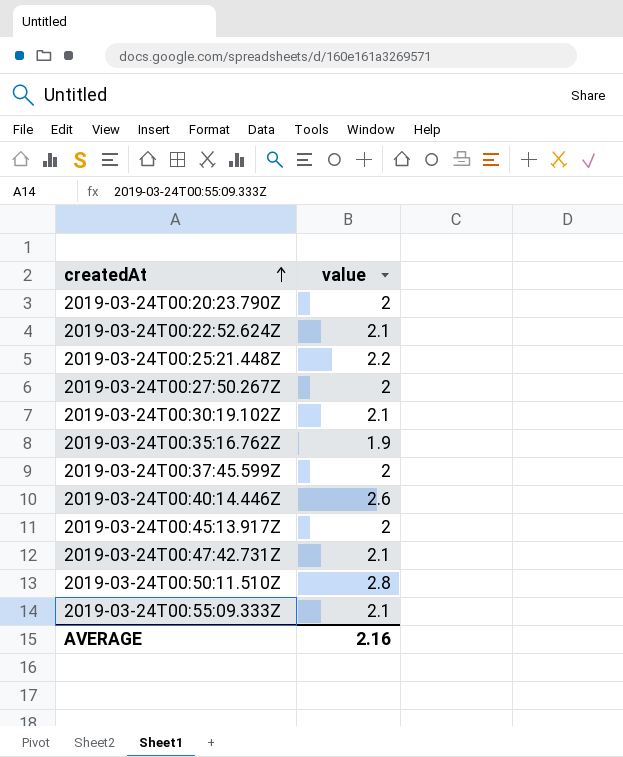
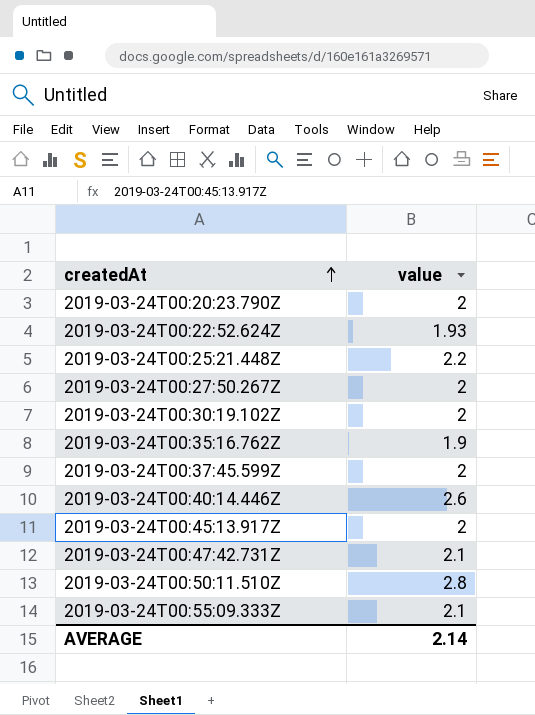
2019-03-24T00:22:52.624Z | value: 2.1 -> 1.93
2019-03-24T00:30:19.102Z | value: 2.1 -> 2
AVERAGE | value: 2.16 -> 2.14

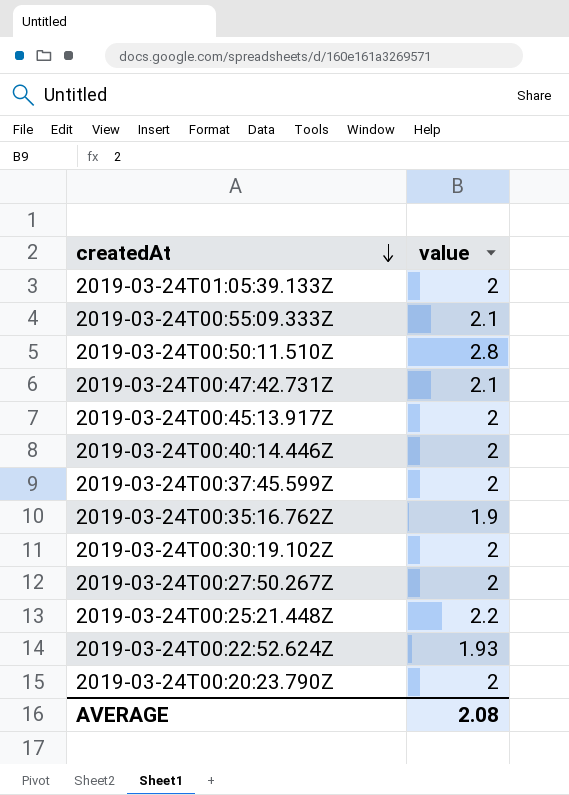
row order: createdAt ascending -> createdAt descending
row 2019-03-24T01:05:39.133Z: none -> 2
2019-03-24T00:40:14.446Z | value: 2.6 -> 2
AVERAGE | value: 2.14 -> 2.08

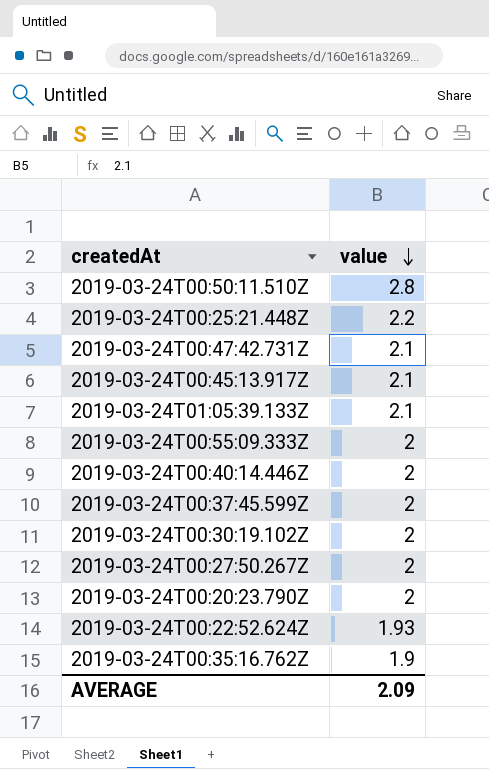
row order: createdAt descending -> value descending
2019-03-24T00:45:13.917Z | value: 2 -> 2.1
2019-03-24T01:05:39.133Z | value: 2 -> 2.1
2019-03-24T00:55:09.333Z | value: 2.1 -> 2
AVERAGE | value: 2.08 -> 2.09

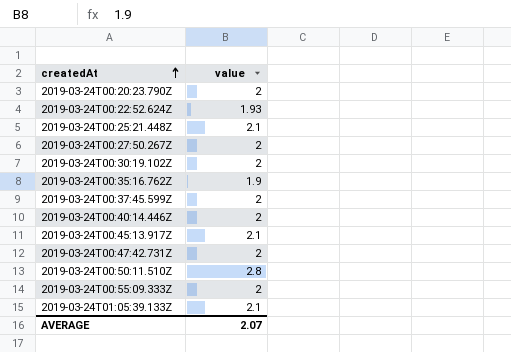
row order: value descending -> createdAt ascending
2019-03-24T00:25:21.448Z | value: 2.2 -> 2.1
2019-03-24T00:47:42.731Z | value: 2.1 -> 2
AVERAGE | value: 2.09 -> 2.07

